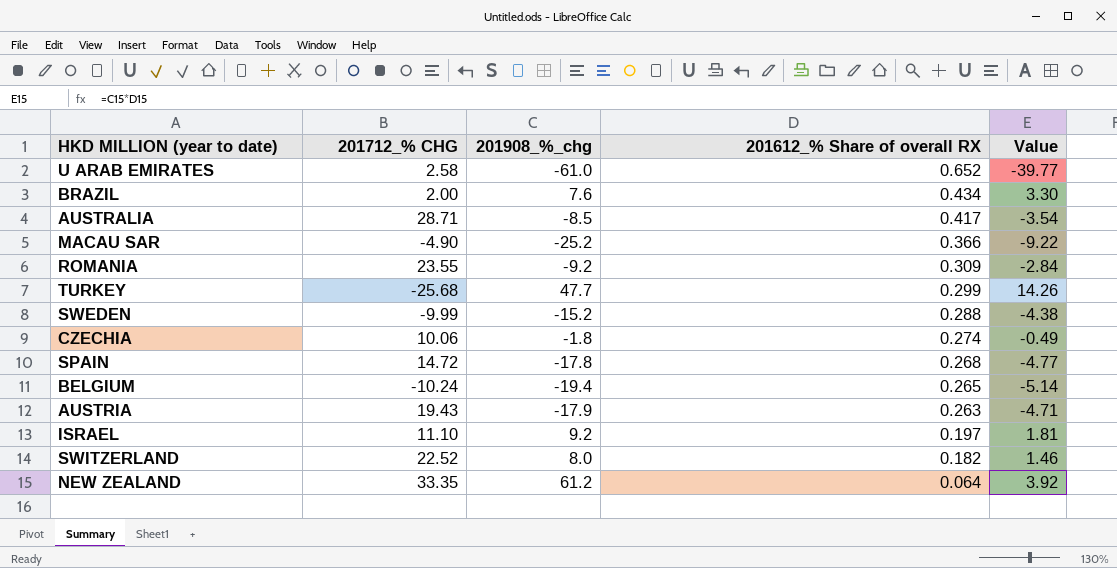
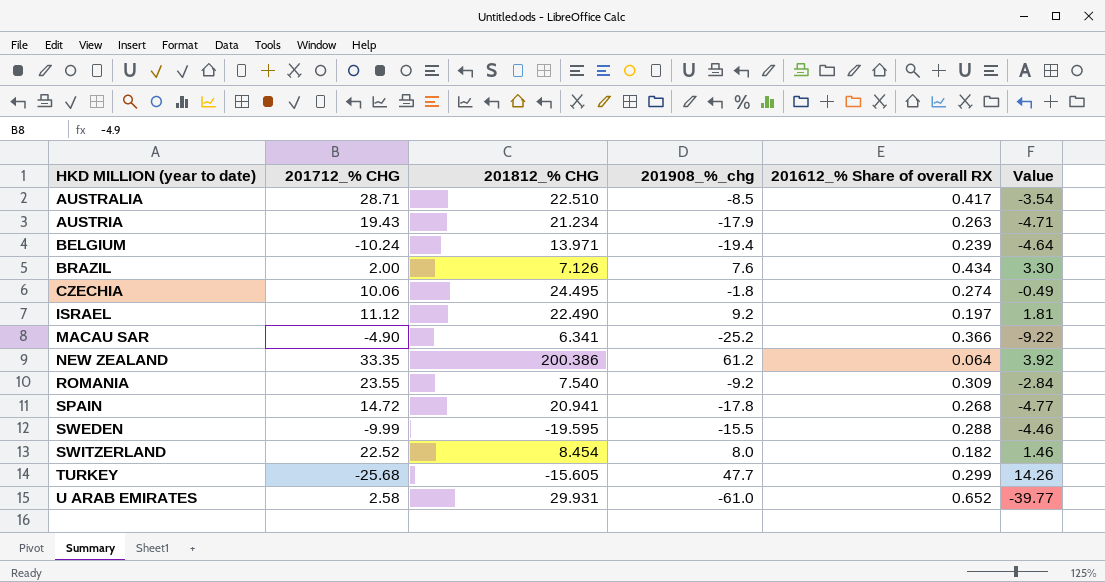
row order: 201612_% Share of overall RX descending -> HKD MILLION (year to date) ascending
column 201812_% CHG | position: none -> 3
BELGIUM | 201612_% Share of overall RX: 0.265 -> 0.239
BELGIUM | Value: -5.14 -> -4.64
ISRAEL | 201712_% CHG: 11.10 -> 11.12
SWEDEN | 201908_%_chg: -15.2 -> -15.5
SWEDEN | Value: -4.38 -> -4.46

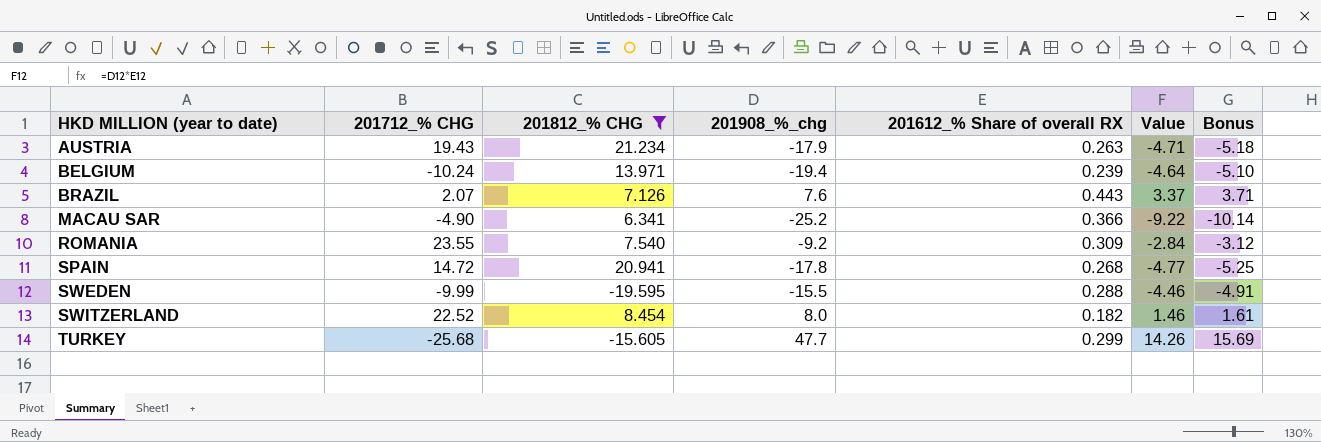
filter: none -> 201812_% CHG <= 21.234
column Bonus | formula: none -> [Value] * 1.1
BRAZIL | 201712_% CHG: 2.00 -> 2.07
BRAZIL | 201612_% Share of overall RX: 0.434 -> 0.443
BRAZIL | Value: 3.30 -> 3.37

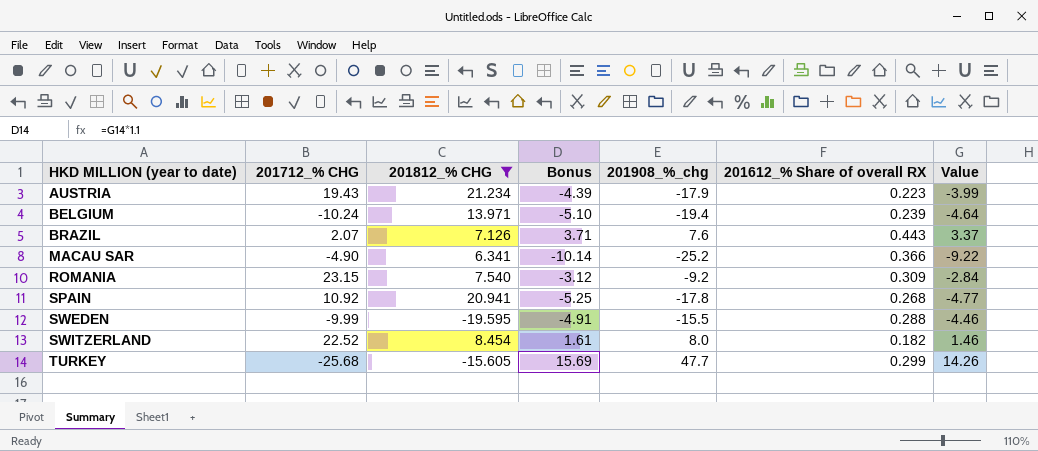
column Bonus | position: 7 -> 4
AUSTRIA | Bonus: -5.18 -> -4.39
AUSTRIA | 201612_% Share of overall RX: 0.263 -> 0.223
AUSTRIA | Value: -4.71 -> -3.99
ROMANIA | 201712_% CHG: 23.55 -> 23.15
SPAIN | 201712_% CHG: 14.72 -> 10.92

